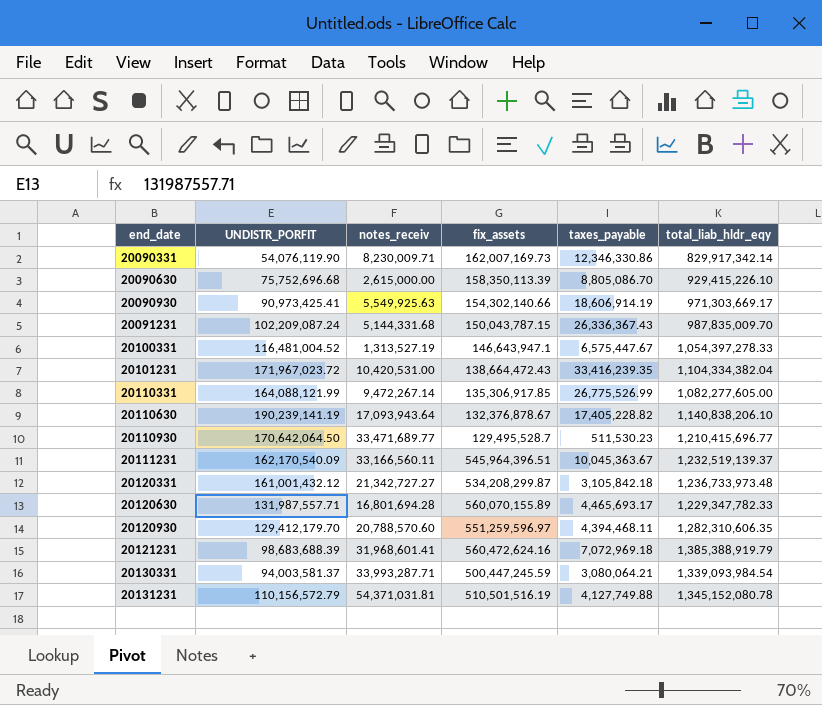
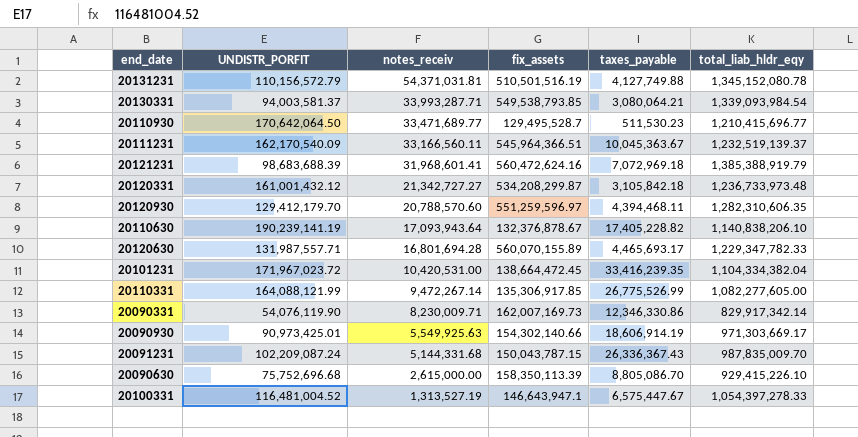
row order: end_date ascending -> notes_receiv descending
20130331 | fix_assets: 500,447,245.59 -> 549,538,793.85
20111231 | fix_assets: 545,964,396.51 -> 545,964,366.51
20101231 | fix_assets: 138,664,472.43 -> 138,664,472.45
20090930 | UNDISTR_PORFIT: 90,973,425.41 -> 90,973,425.01

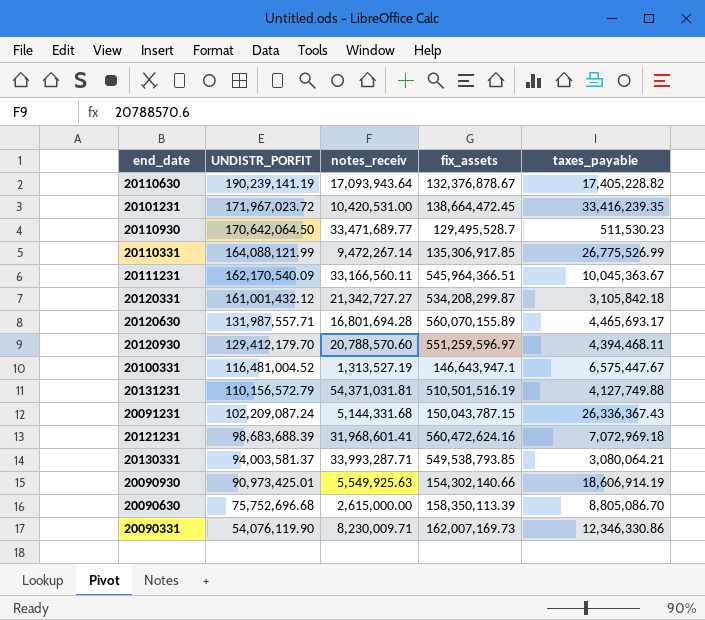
row order: notes_receiv descending -> UNDISTR_PORFIT descending
column total_liab_hldr_eqy | position: 6 -> none

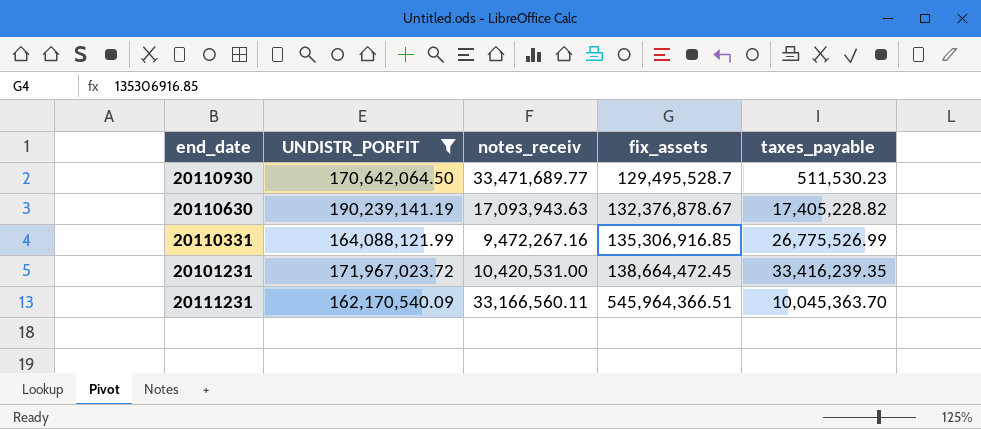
filter: none -> UNDISTR_PORFIT >= 162,170,540.09
row order: UNDISTR_PORFIT descending -> fix_assets ascending
20110630 | notes_receiv: 17,093,943.64 -> 17,093,943.63
20110331 | notes_receiv: 9,472,267.14 -> 9,472,267.16
20110331 | fix_assets: 135,306,917.85 -> 135,306,916.85
20111231 | taxes_payable: 10,045,363.67 -> 10,045,363.70

